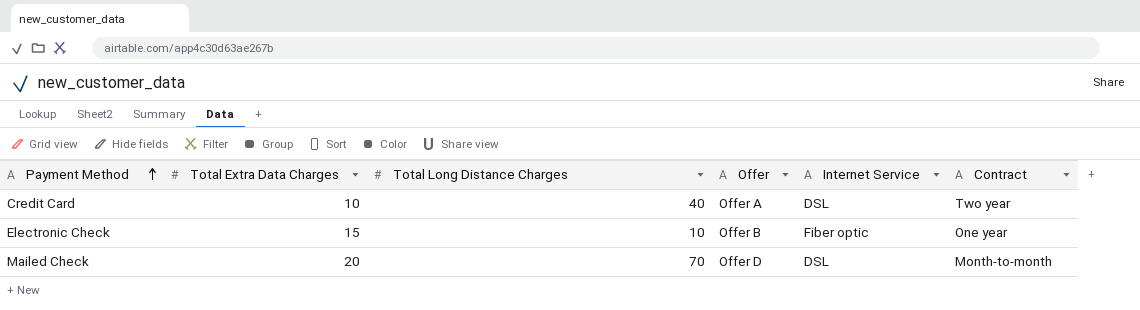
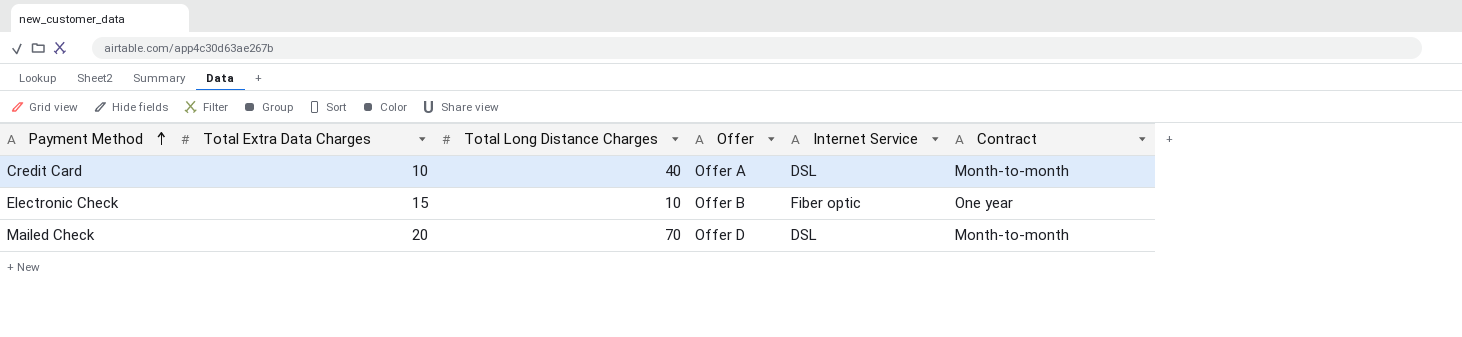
Credit Card | Contract: Two year -> Month-to-month

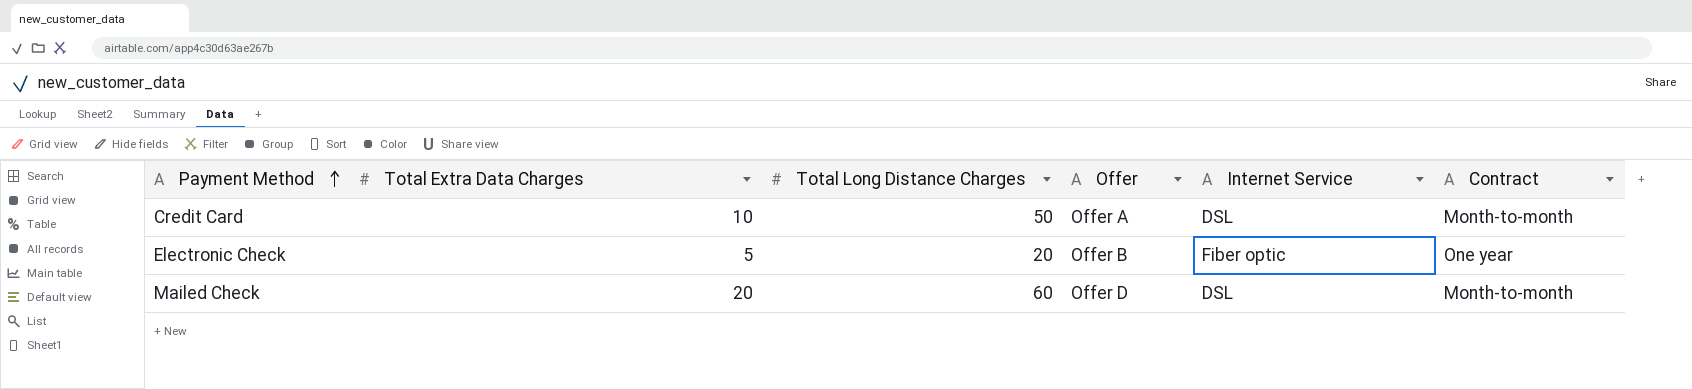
Credit Card | Total Long Distance Charges: 40 -> 50
Electronic Check | Total Extra Data Charges: 15 -> 5
Electronic Check | Total Long Distance Charges: 10 -> 20
Mailed Check | Total Long Distance Charges: 70 -> 60

